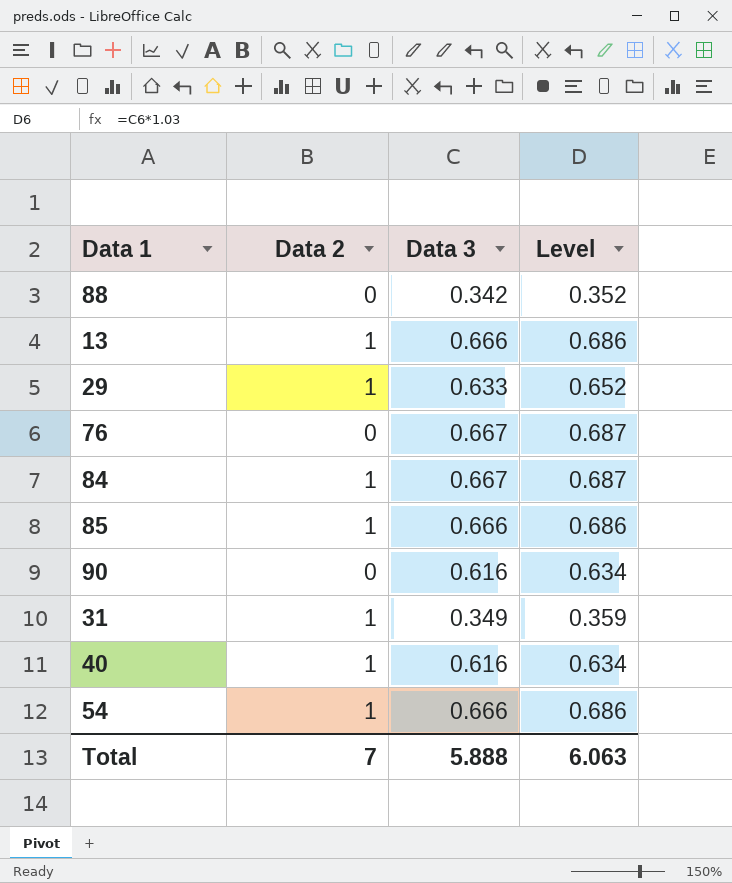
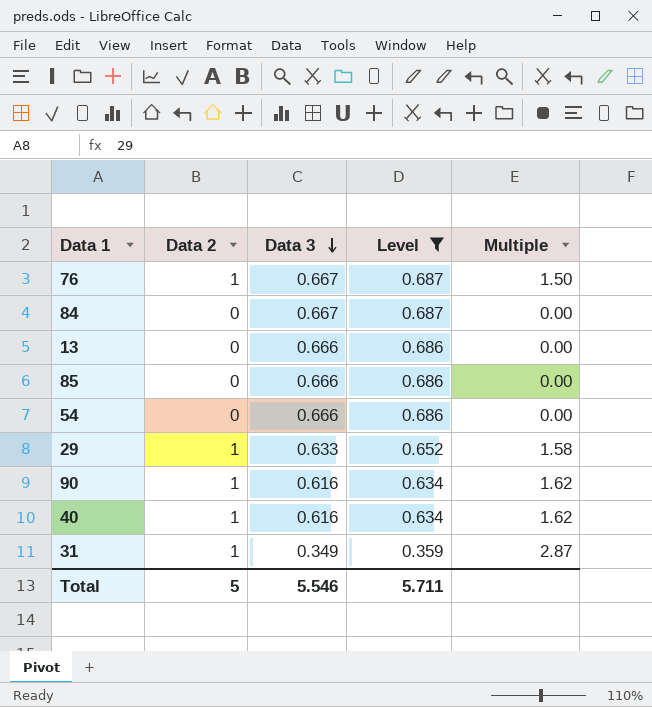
filter: none -> Level != 0.352
row order: none -> Data 3 descending
column Multiple | formula: none -> [Data 2] / [Data 3]
76 | Data 2: 0 -> 1
84 | Data 2: 1 -> 0
13 | Data 2: 1 -> 0
85 | Data 2: 1 -> 0
54 | Data 2: 1 -> 0
90 | Data 2: 0 -> 1
Total | Data 2: 7 -> 5
Total | Data 3: 5.888 -> 5.546
Total | Level: 6.063 -> 5.711

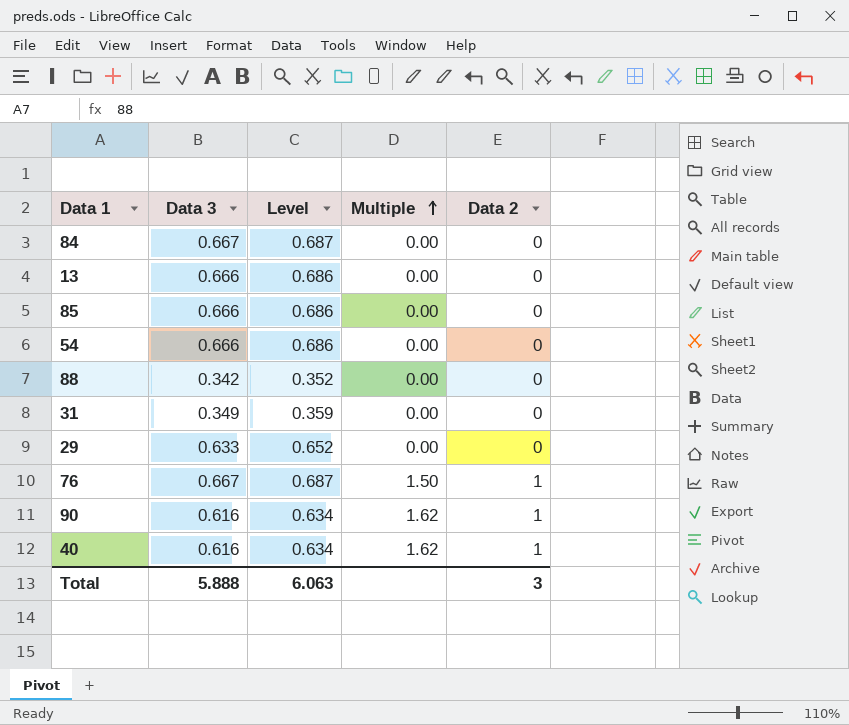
filter: Level != 0.352 -> none
row order: Data 3 descending -> Multiple ascending
column Data 2 | position: 2 -> 5
31 | Multiple: 2.87 -> 0.00
31 | Data 2: 1 -> 0
29 | Multiple: 1.58 -> 0.00
29 | Data 2: 1 -> 0
Total | Data 3: 5.546 -> 5.888
Total | Level: 5.711 -> 6.063
Total | Data 2: 5 -> 3

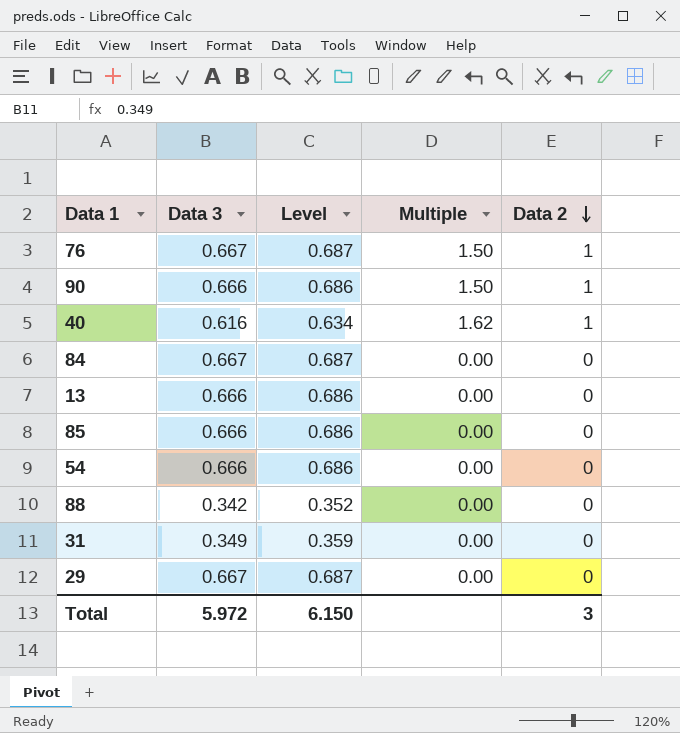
row order: Multiple ascending -> Data 2 descending
90 | Data 3: 0.616 -> 0.666
90 | Level: 0.634 -> 0.686
90 | Multiple: 1.62 -> 1.50
29 | Data 3: 0.633 -> 0.667
29 | Level: 0.652 -> 0.687
Total | Data 3: 5.888 -> 5.972
Total | Level: 6.063 -> 6.150

